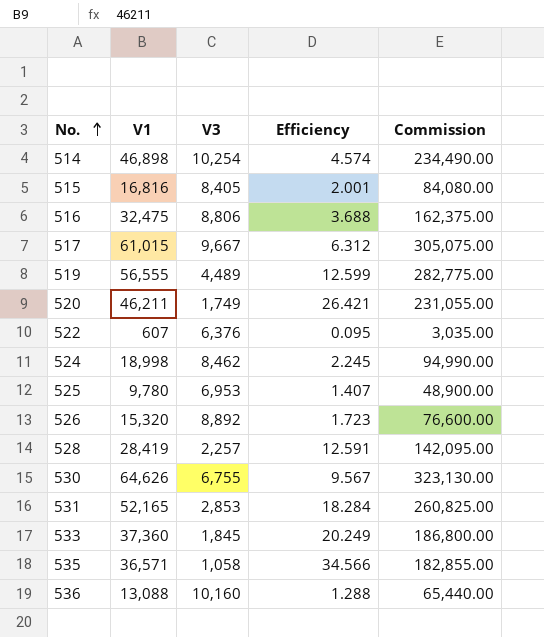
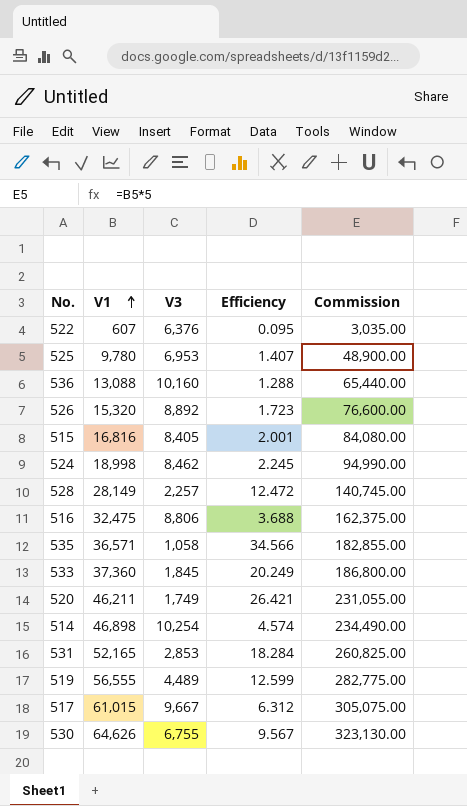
row order: No. ascending -> V1 ascending
528 | V1: 28,419 -> 28,149
528 | Efficiency: 12.591 -> 12.472
528 | Commission: 142,095.00 -> 140,745.00

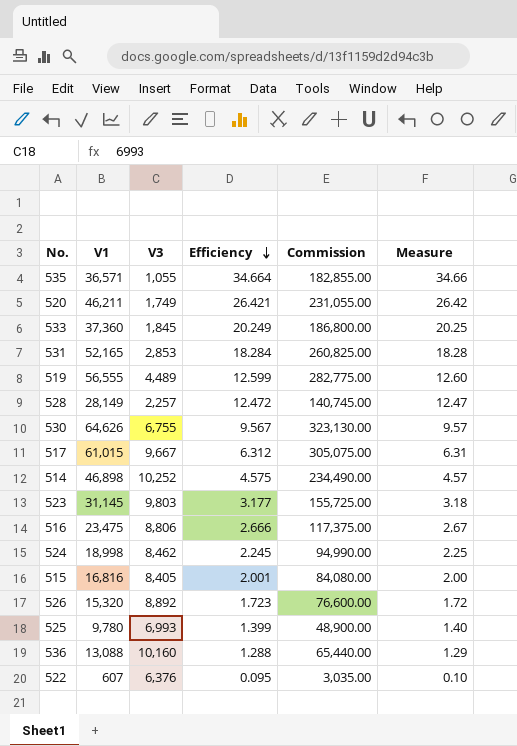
row order: V1 ascending -> Efficiency descending
column Measure | formula: none -> [V1] / [V3]
535 | V3: 1,058 -> 1,055
535 | Efficiency: 34.566 -> 34.664
514 | V3: 10,254 -> 10,252
514 | Efficiency: 4.574 -> 4.575
row 523: none -> 31,145 | 9,803 | 3.177 | 155,725.00 | 3.18
516 | V1: 32,475 -> 23,475
516 | Efficiency: 3.688 -> 2.666
516 | Commission: 162,375.00 -> 117,375.00
525 | V3: 6,953 -> 6,993
525 | Efficiency: 1.407 -> 1.399

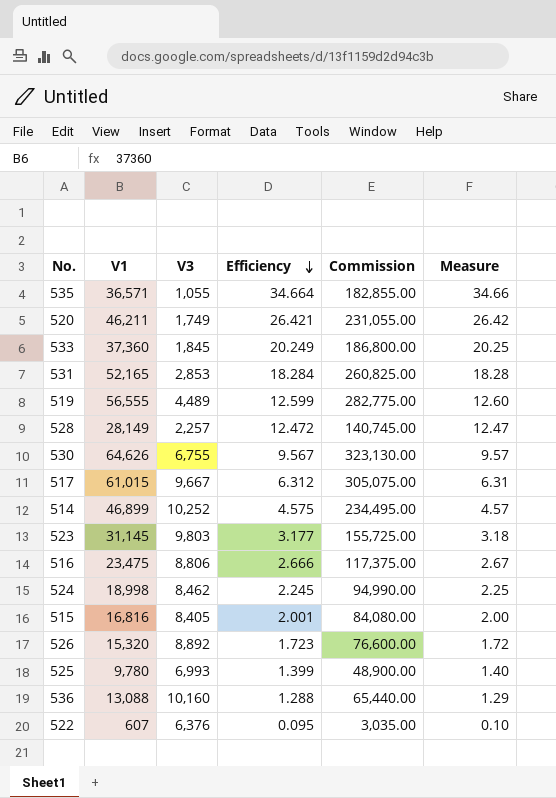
514 | V1: 46,898 -> 46,899
514 | Commission: 234,490.00 -> 234,495.00

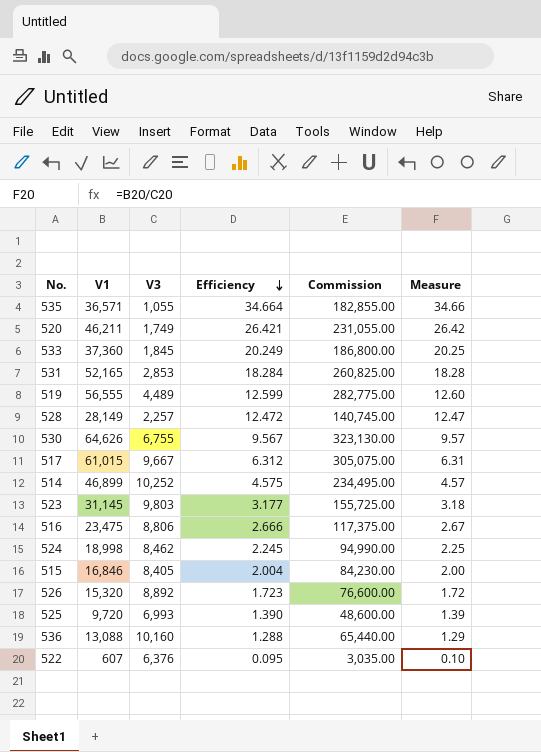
515 | V1: 16,816 -> 16,846
515 | Efficiency: 2.001 -> 2.004
515 | Commission: 84,080.00 -> 84,230.00
525 | V1: 9,780 -> 9,720
525 | Efficiency: 1.399 -> 1.390
525 | Commission: 48,900.00 -> 48,600.00
525 | Measure: 1.40 -> 1.39

